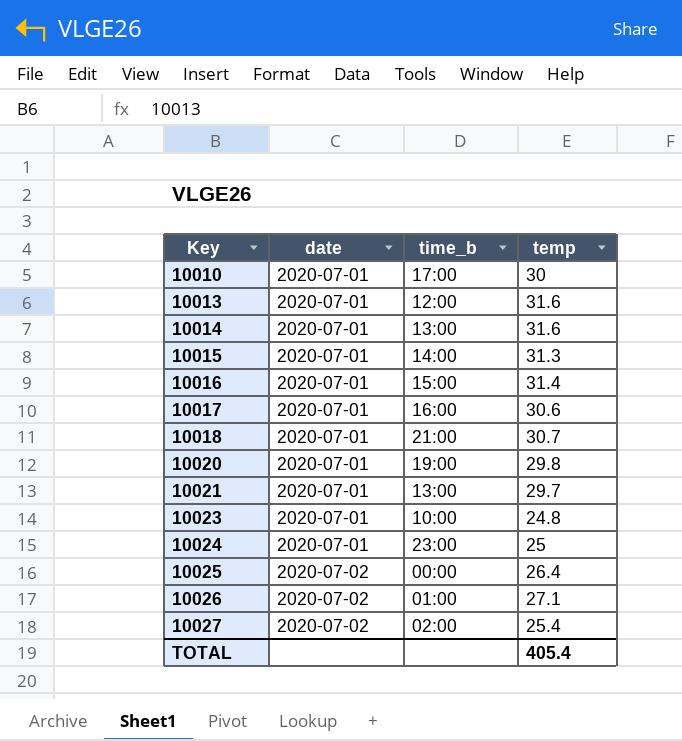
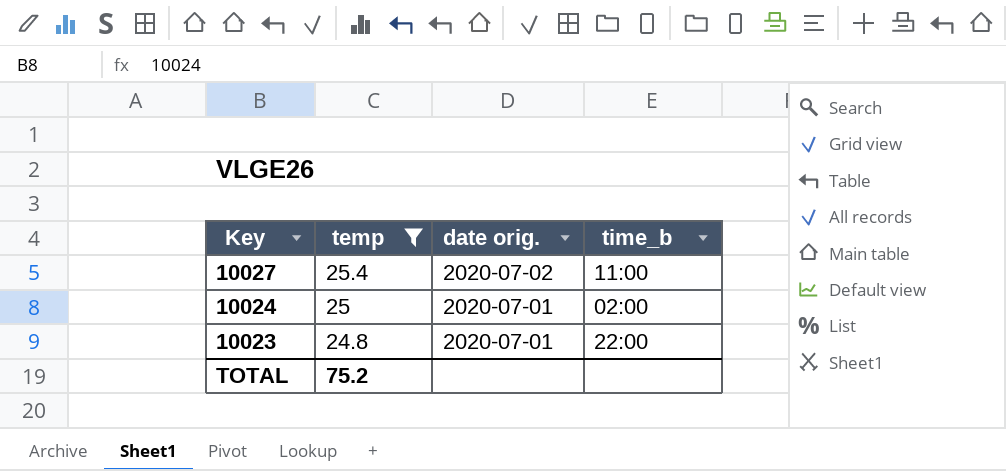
filter: none -> temp <= 25.4
row order: Key ascending -> Key descending
column temp | position: 4 -> 2
column name: date -> date orig.
10027 | time_b: 02:00 -> 11:00
10024 | time_b: 23:00 -> 02:00
10023 | time_b: 10:00 -> 22:00
TOTAL | temp: 405.4 -> 75.2

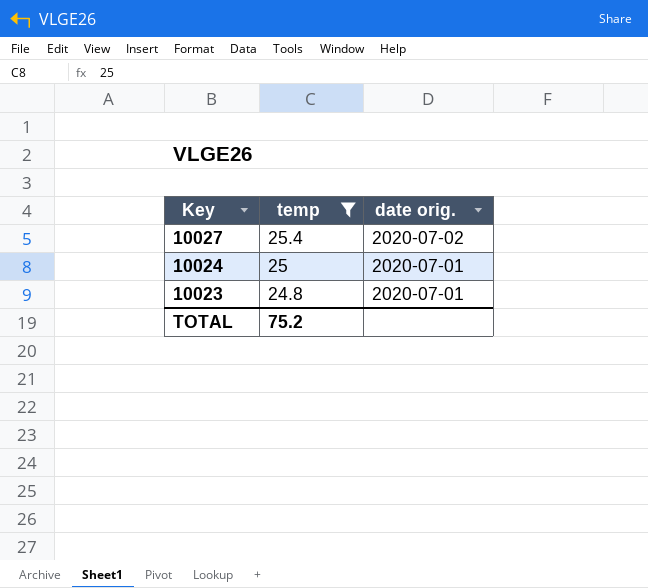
column time_b | position: 4 -> none

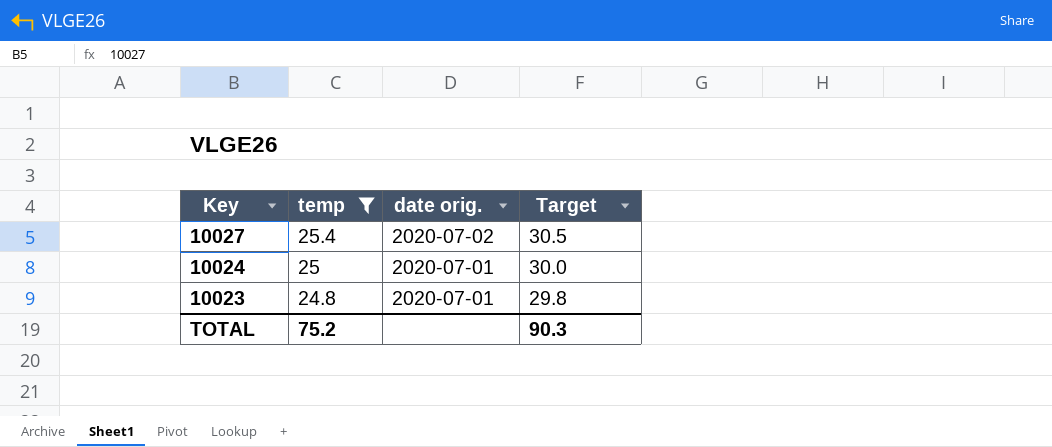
column Target | formula: none -> [temp] * 1.2

